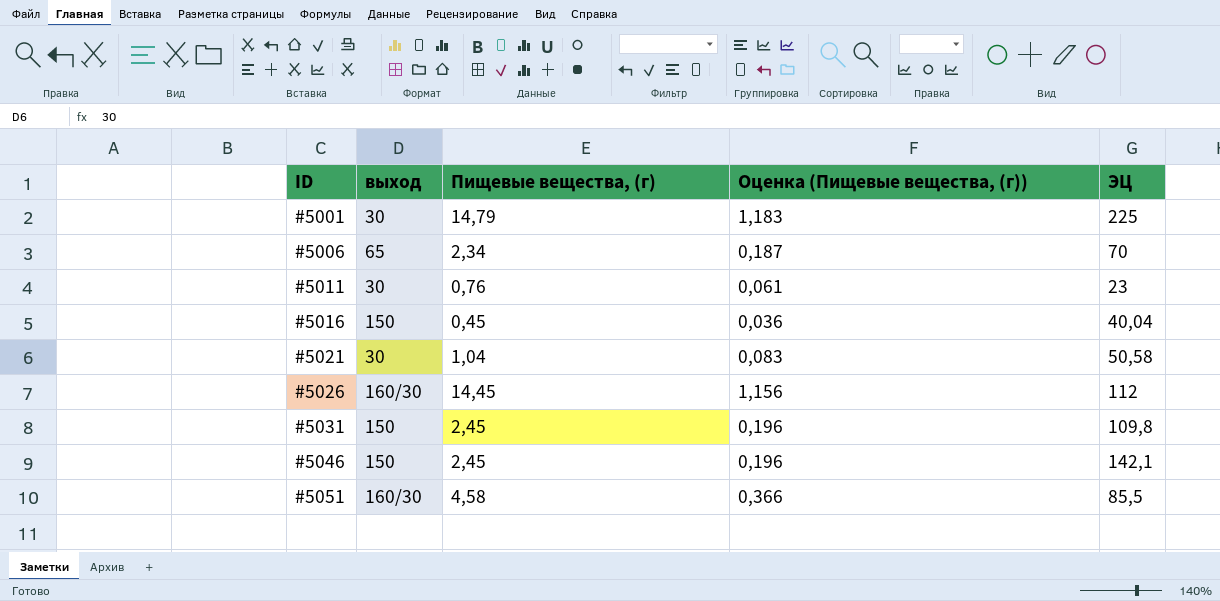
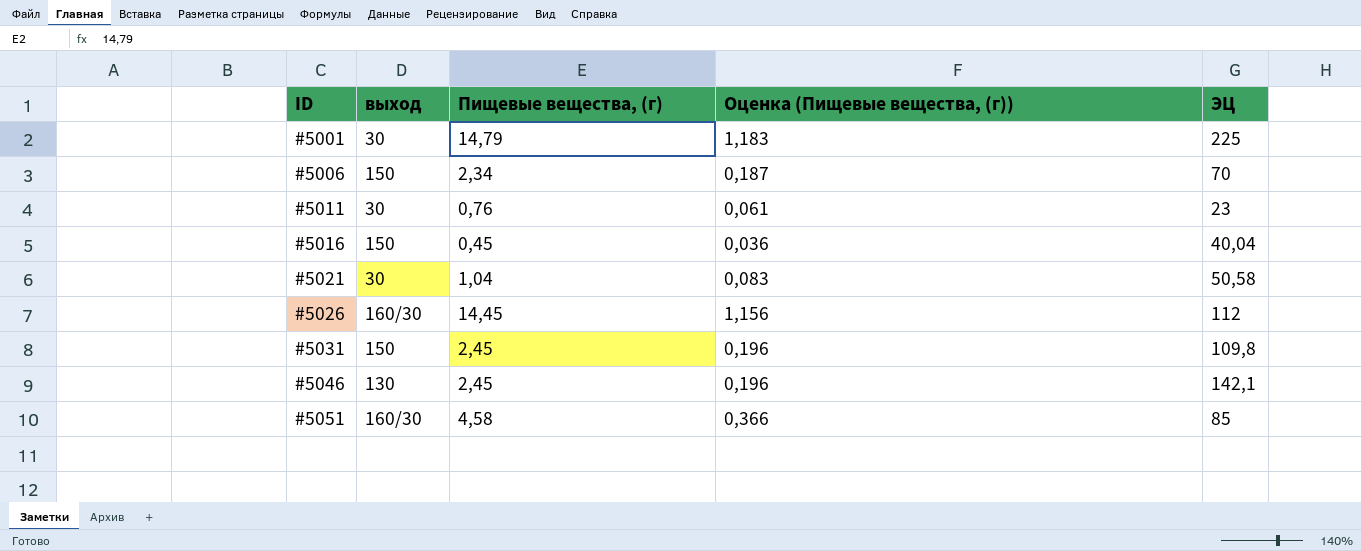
#5006 | выход: 65 -> 150
#5046 | выход: 150 -> 130
#5051 | ЭЦ: 85,5 -> 85

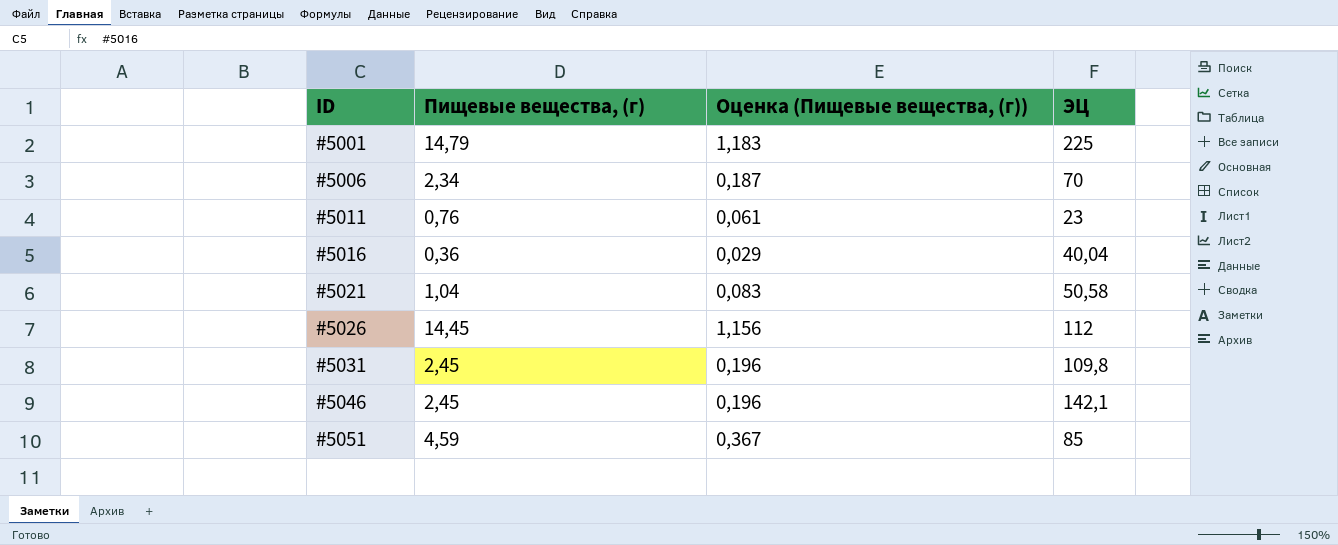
column выход | position: 2 -> none
#5016 | Пищевые вещества, (г): 0,45 -> 0,36
#5016 | Оценка (Пищевые вещества, (г)): 0,036 -> 0,029
#5051 | Пищевые вещества, (г): 4,58 -> 4,59
#5051 | Оценка (Пищевые вещества, (г)): 0,366 -> 0,367

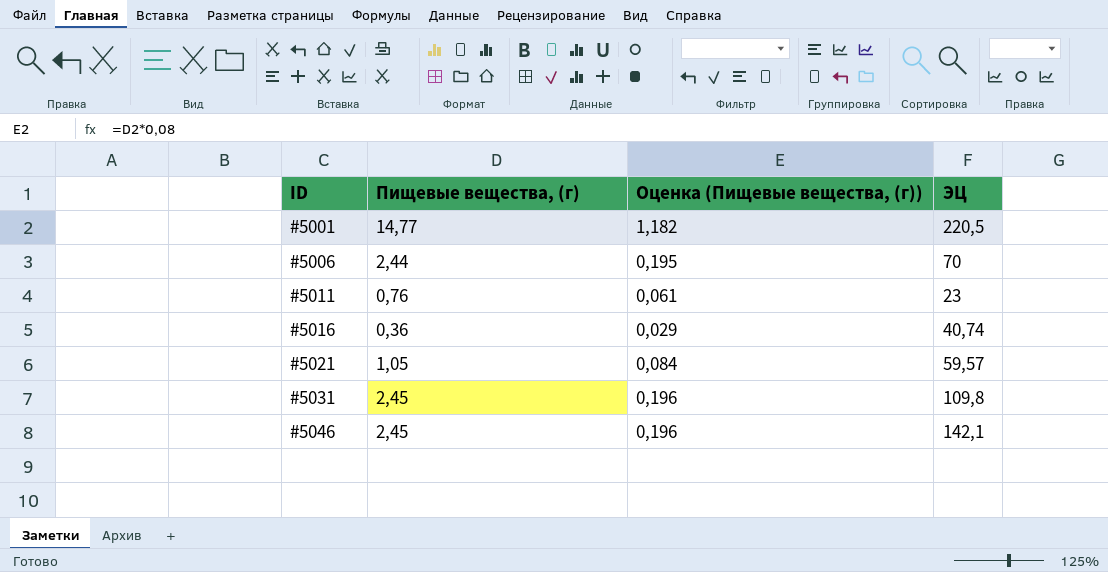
row #5026: 14,45 | 1,156 | 112 -> none
row #5051: 4,59 | 0,367 | 85 -> none
#5001 | Пищевые вещества, (г): 14,79 -> 14,77
#5001 | Оценка (Пищевые вещества, (г)): 1,183 -> 1,182
#5001 | ЭЦ: 225 -> 220,5
#5006 | Пищевые вещества, (г): 2,34 -> 2,44
#5006 | Оценка (Пищевые вещества, (г)): 0,187 -> 0,195
#5016 | ЭЦ: 40,04 -> 40,74
#5021 | Пищевые вещества, (г): 1,04 -> 1,05
#5021 | Оценка (Пищевые вещества, (г)): 0,083 -> 0,084
#5021 | ЭЦ: 50,58 -> 59,57

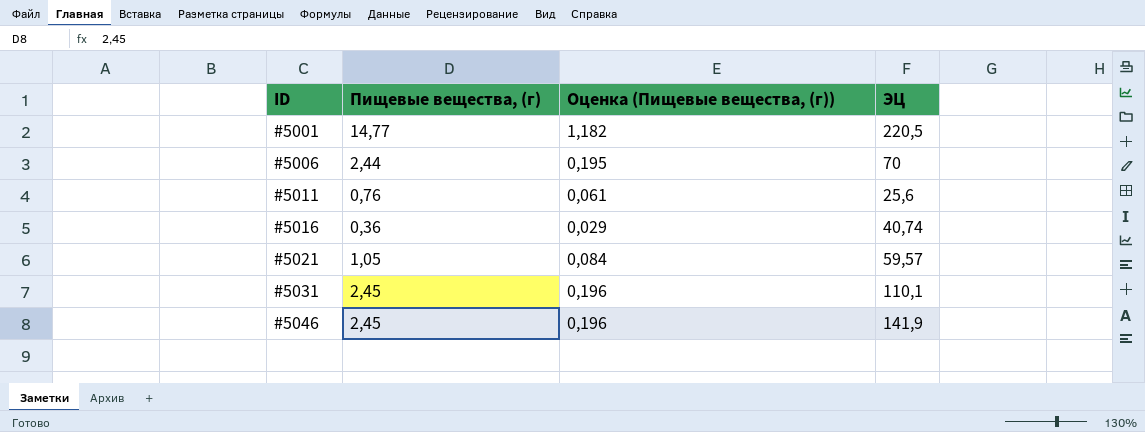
#5011 | ЭЦ: 23 -> 25,6
#5031 | ЭЦ: 109,8 -> 110,1
#5046 | ЭЦ: 142,1 -> 141,9

